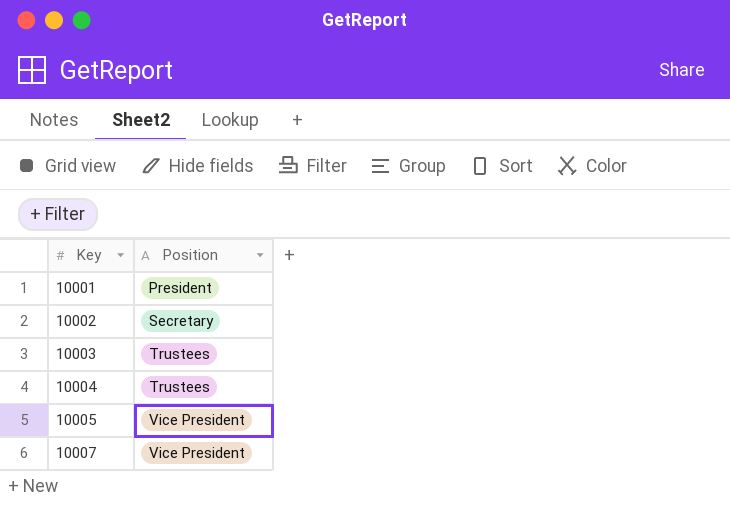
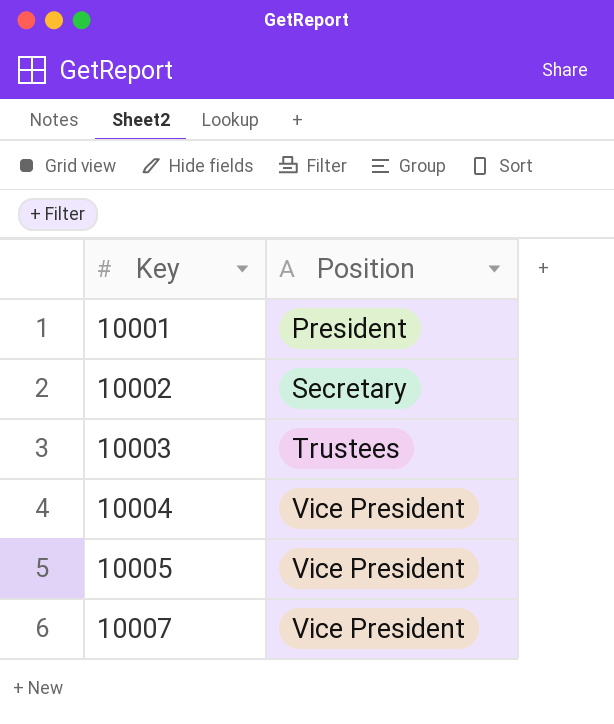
10004 | Position: Trustees -> Vice President

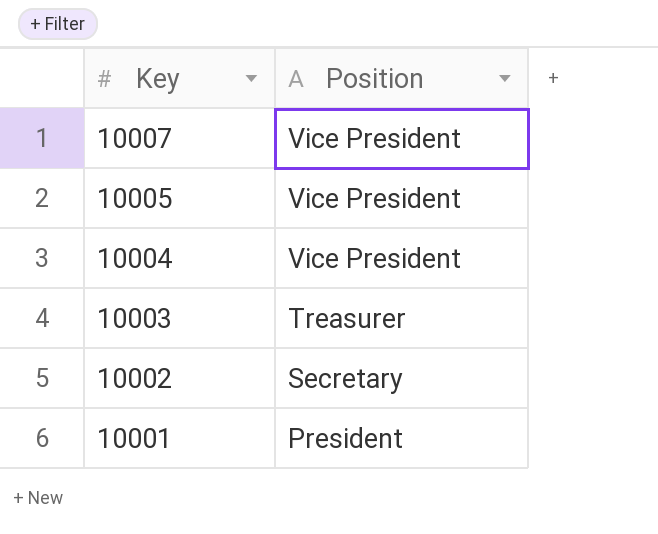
row order: Key ascending -> Key descending
10003 | Position: Trustees -> Treasurer

